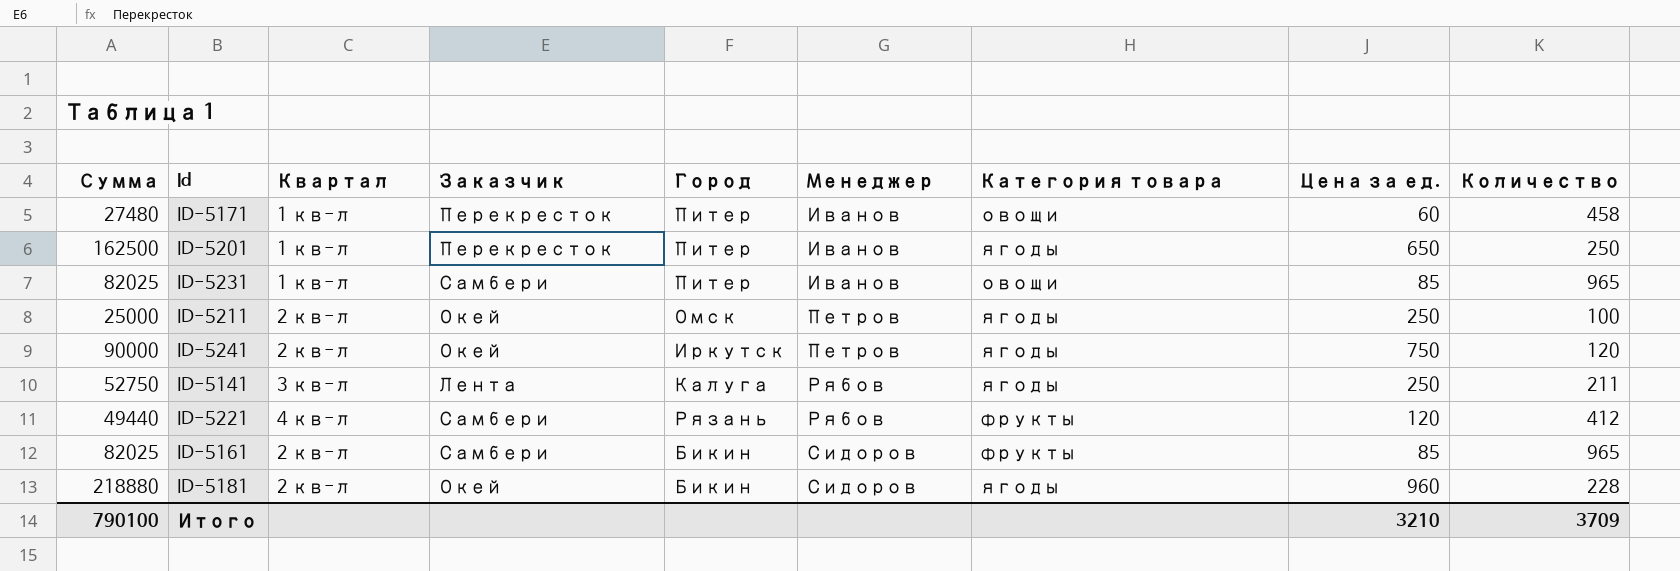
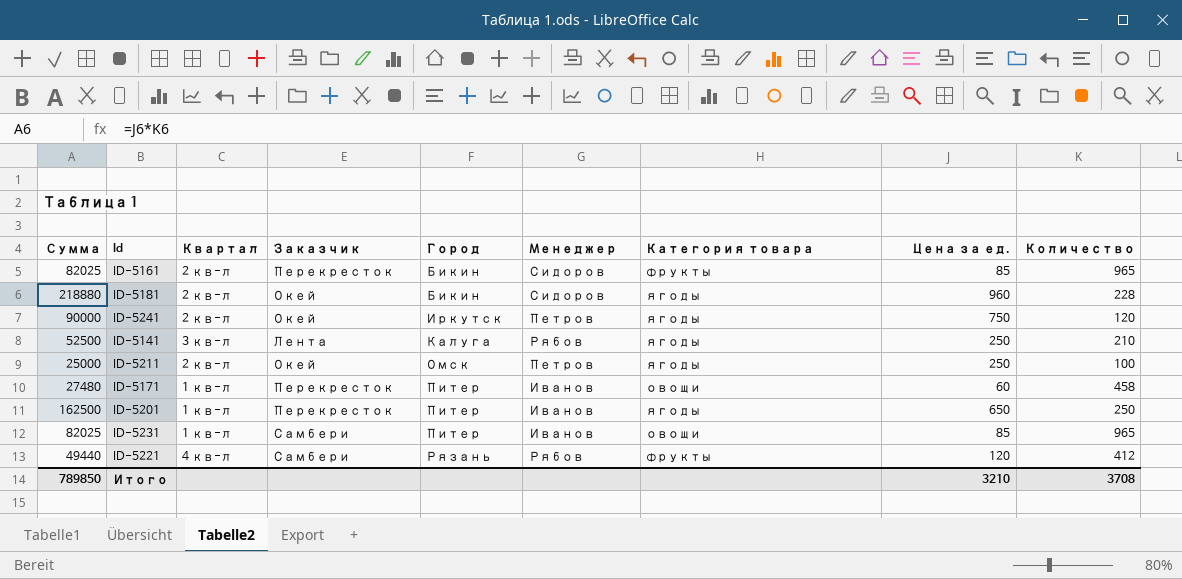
row order: Менеджер ascending -> Город ascending
ID-5161 | Заказчик: Самбери -> Перекресток
ID-5141 | Сумма: 52750 -> 52500
ID-5141 | Количество: 211 -> 210
Итого | Сумма: 790100 -> 789850
Итого | Количество: 3709 -> 3708

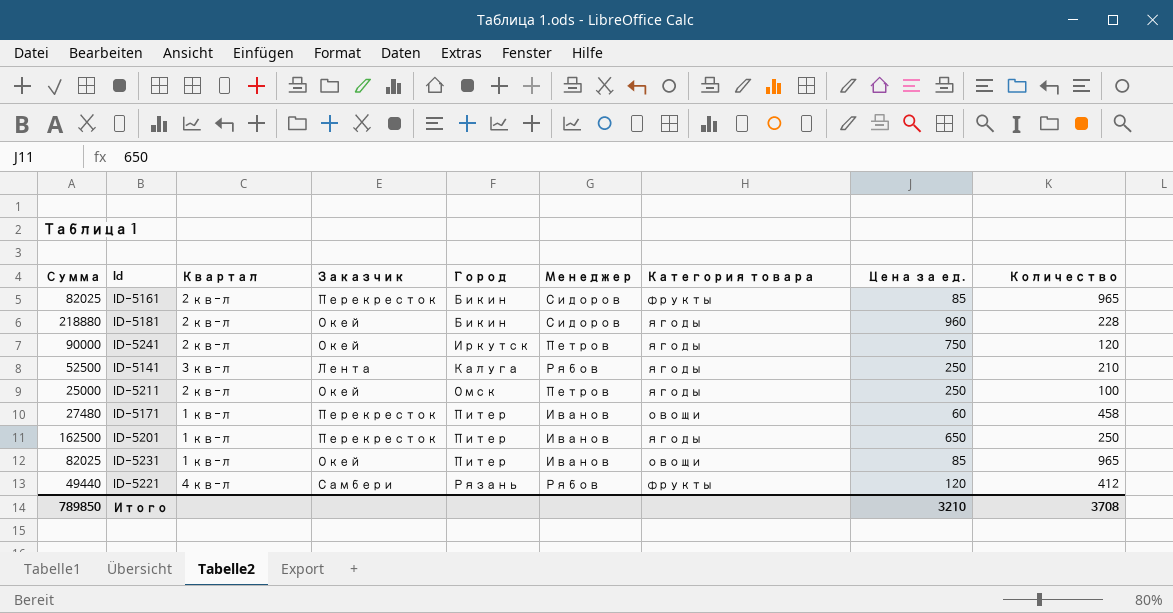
ID-5231 | Заказчик: Самбери -> Окей

